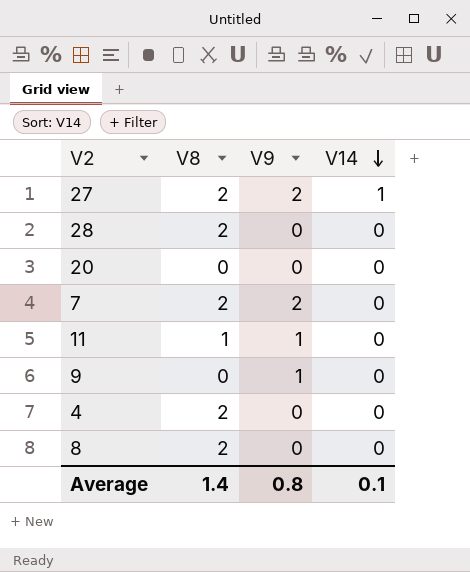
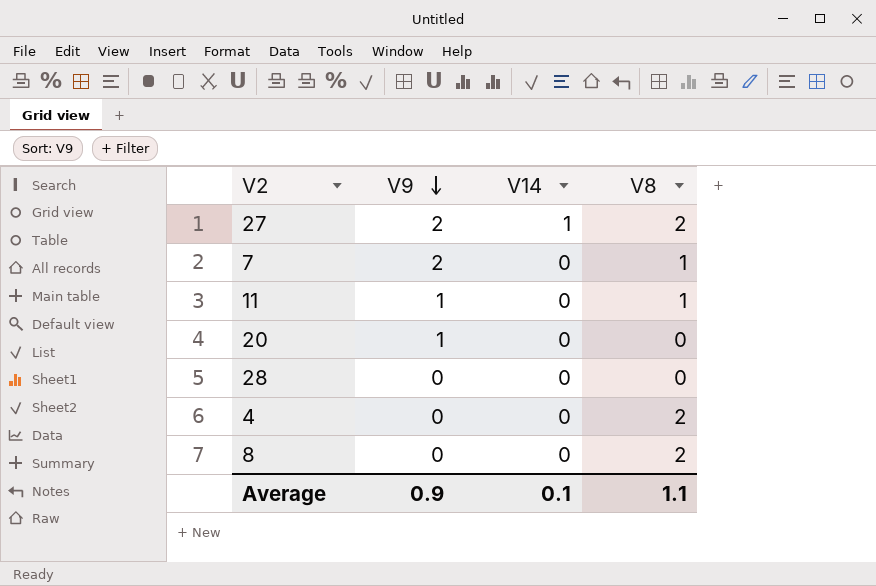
row order: V14 descending -> V9 descending
column V8 | position: 2 -> 4
row 9: 0 | 1 | 0 -> none
7 | V8: 2 -> 1
20 | V9: 0 -> 1
28 | V8: 2 -> 0
Average | V9: 0.8 -> 0.9
Average | V8: 1.4 -> 1.1

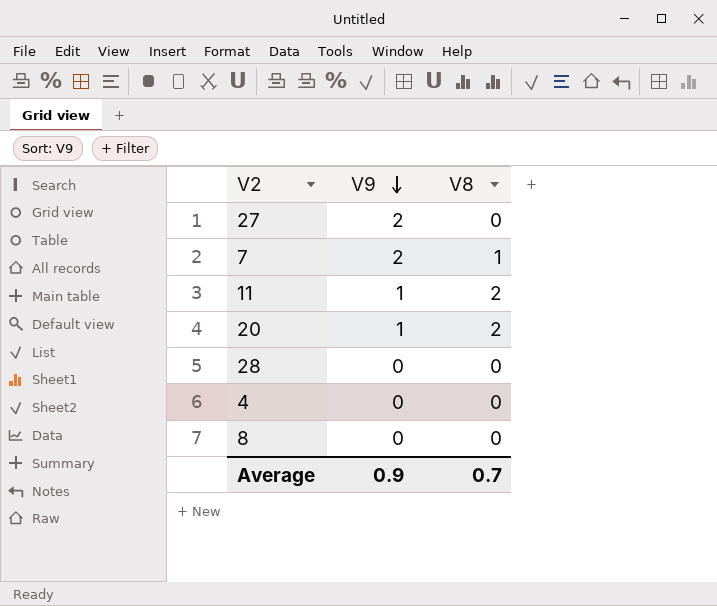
column V14 | position: 3 -> none
27 | V8: 2 -> 0
11 | V8: 1 -> 2
20 | V8: 0 -> 2
4 | V8: 2 -> 0
8 | V8: 2 -> 0
Average | V8: 1.1 -> 0.7

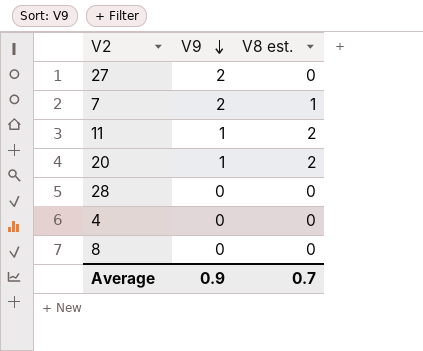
column name: V8 -> V8 est.

